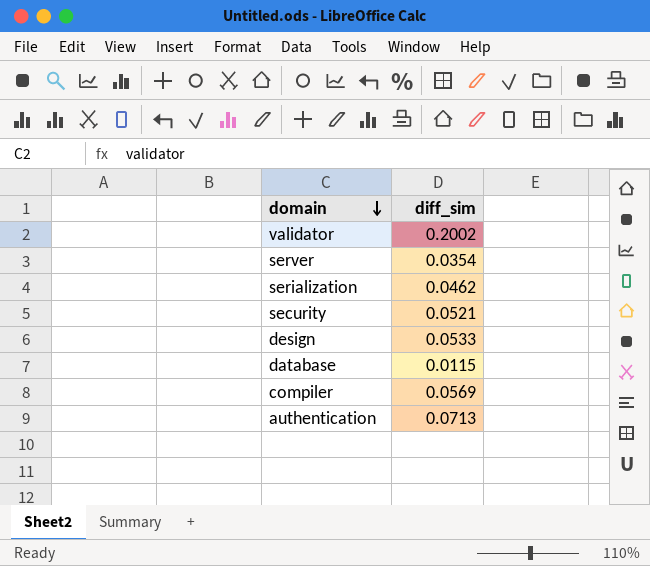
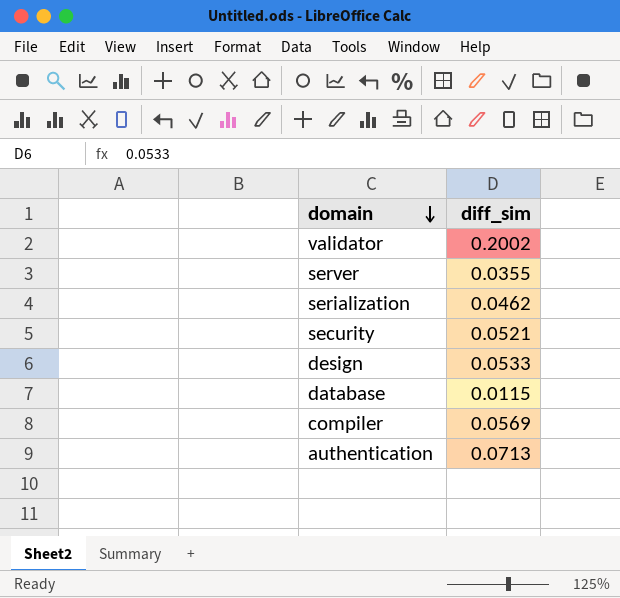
server | diff_sim: 0.0354 -> 0.0355

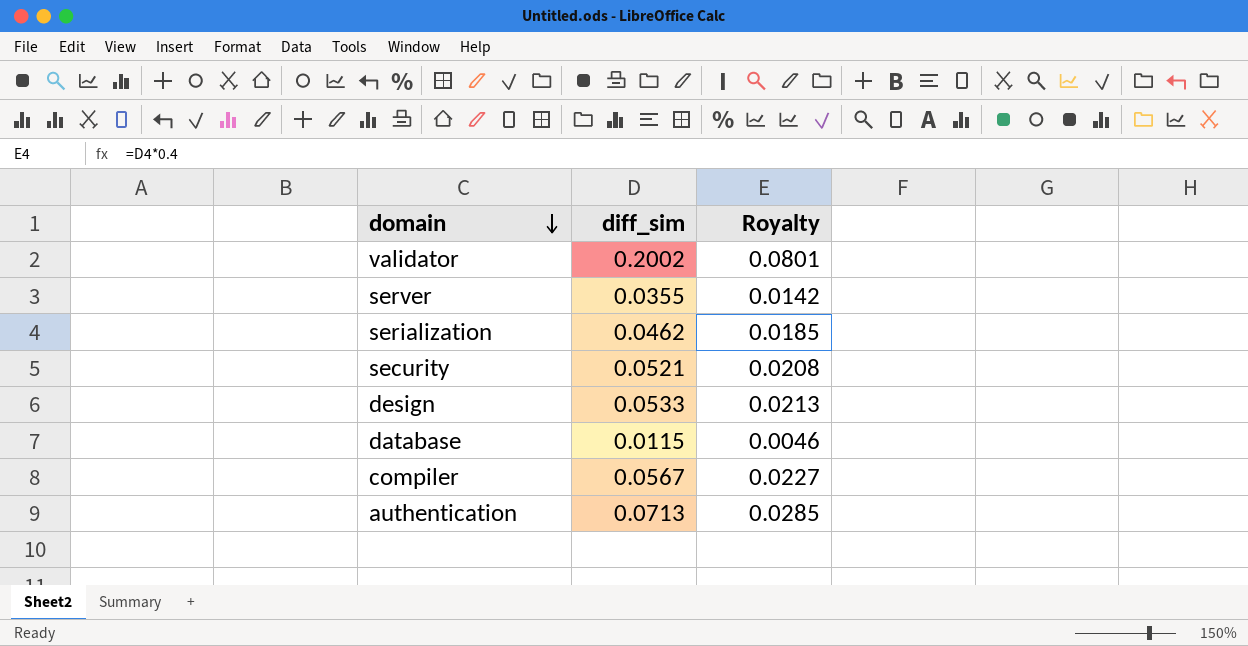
column Royalty | formula: none -> [diff_sim] * 0.4
compiler | diff_sim: 0.0569 -> 0.0567

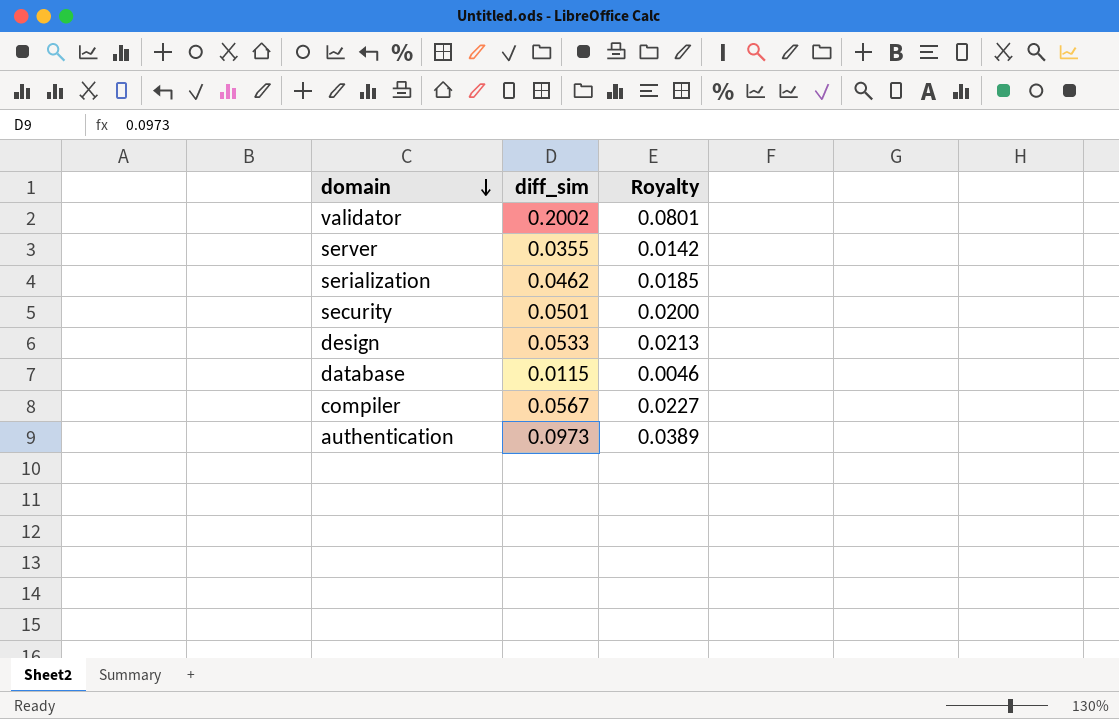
security | diff_sim: 0.0521 -> 0.0501
security | Royalty: 0.0208 -> 0.0200
authentication | diff_sim: 0.0713 -> 0.0973
authentication | Royalty: 0.0285 -> 0.0389

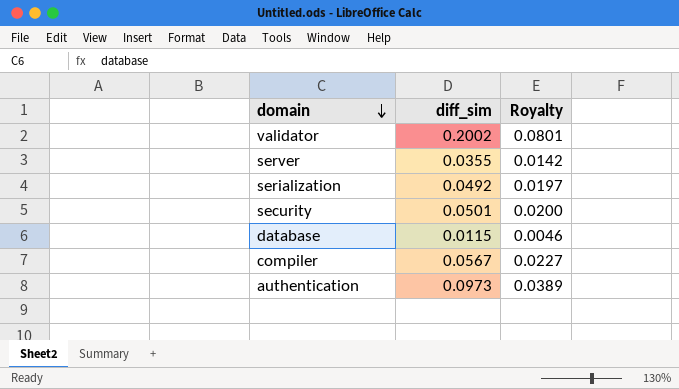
row design: 0.0533 | 0.0213 -> none
serialization | diff_sim: 0.0462 -> 0.0492
serialization | Royalty: 0.0185 -> 0.0197

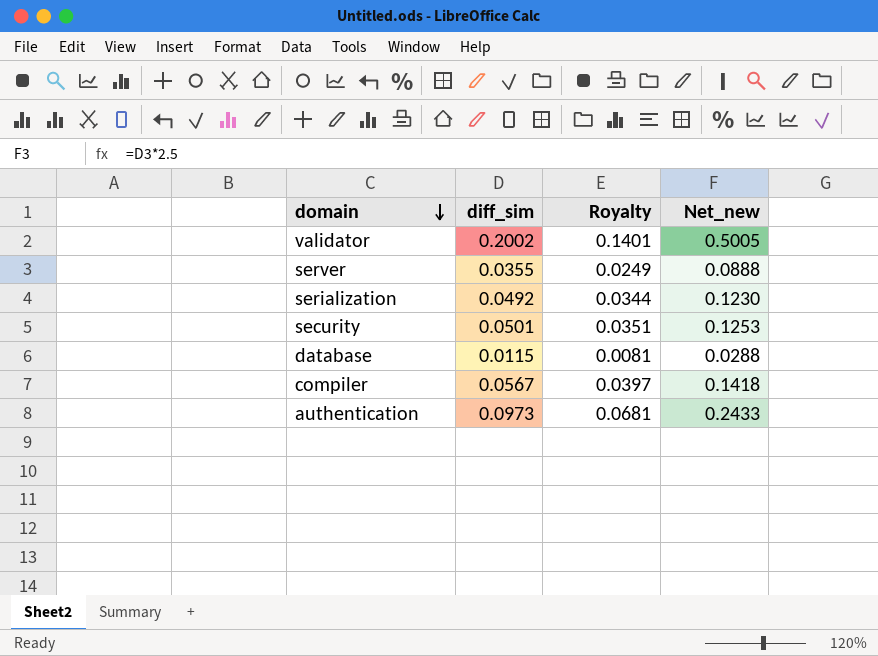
column Royalty | formula: [diff_sim] * 0.4 -> [diff_sim] * 0.7
column Net_new | formula: none -> [diff_sim] * 2.5

